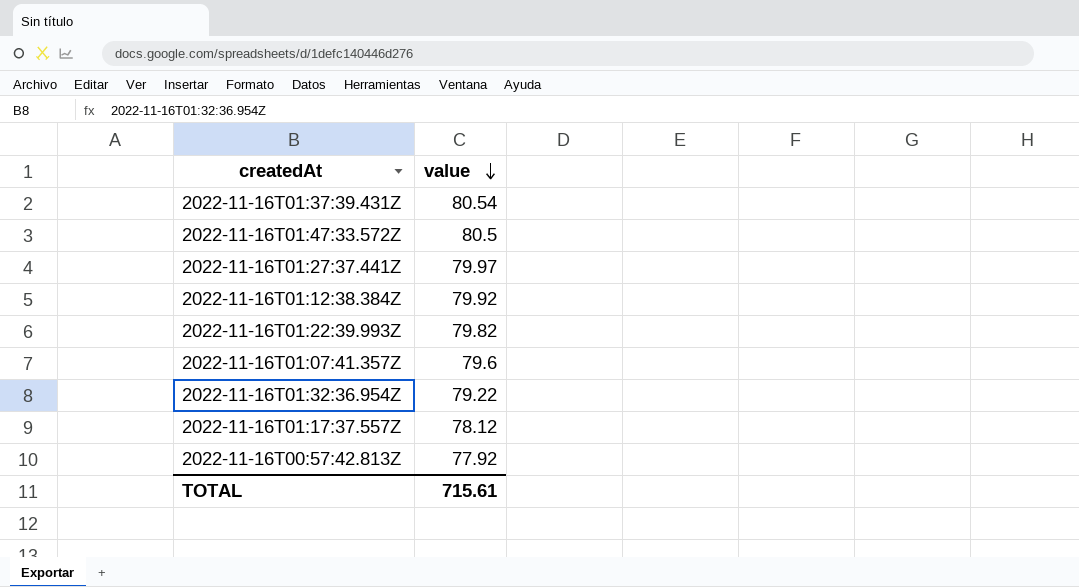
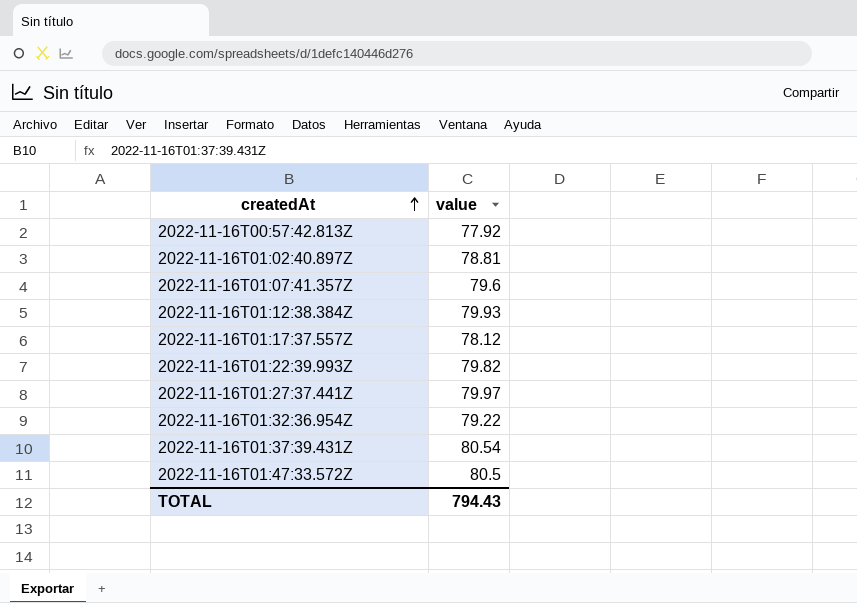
row order: value descending -> createdAt ascending
row 2022-11-16T01:02:40.897Z: none -> 78.81
2022-11-16T01:12:38.384Z | value: 79.92 -> 79.93
TOTAL | value: 715.61 -> 794.43

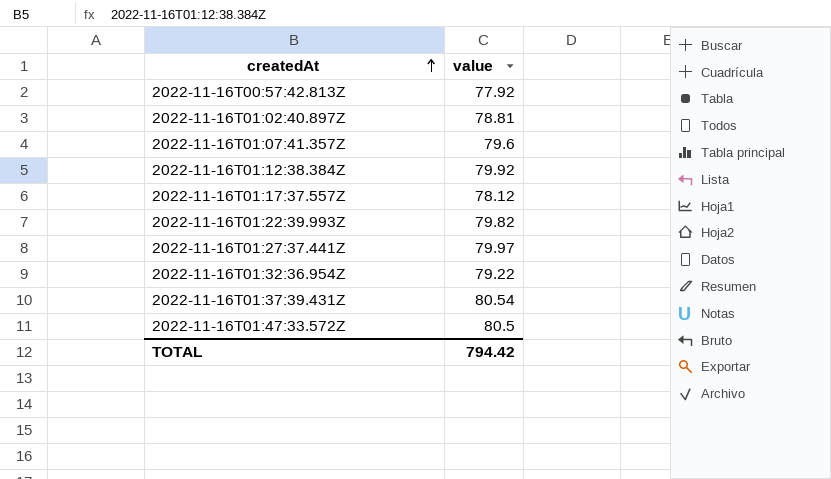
2022-11-16T01:12:38.384Z | value: 79.93 -> 79.92
TOTAL | value: 794.43 -> 794.42

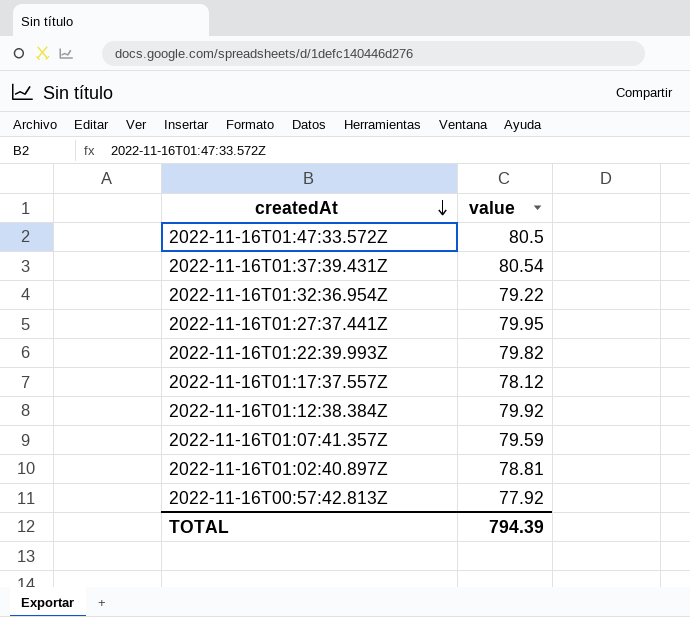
row order: createdAt ascending -> createdAt descending
2022-11-16T01:27:37.441Z | value: 79.97 -> 79.95
2022-11-16T01:07:41.357Z | value: 79.6 -> 79.59
TOTAL | value: 794.42 -> 794.39

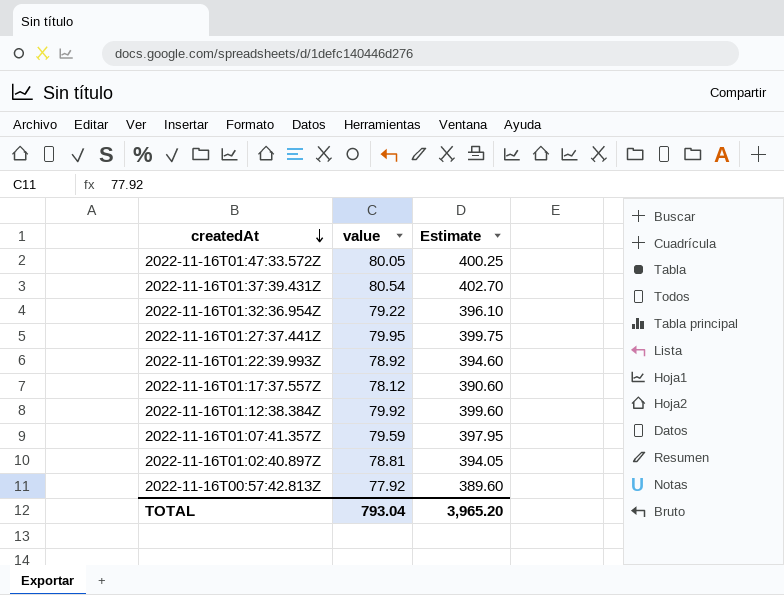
column Estimate | formula: none -> [value] * 5
2022-11-16T01:47:33.572Z | value: 80.5 -> 80.05
2022-11-16T01:22:39.993Z | value: 79.82 -> 78.92
TOTAL | value: 794.39 -> 793.04

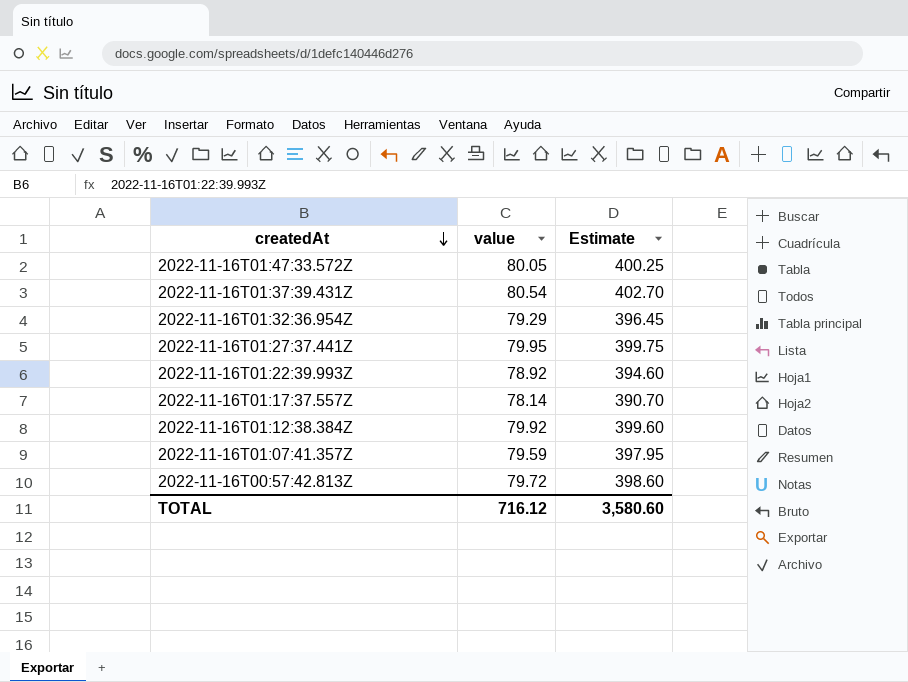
row 2022-11-16T01:02:40.897Z: 78.81 | 394.05 -> none
2022-11-16T01:32:36.954Z | value: 79.22 -> 79.29
2022-11-16T01:32:36.954Z | Estimate: 396.10 -> 396.45
2022-11-16T01:17:37.557Z | value: 78.12 -> 78.14
2022-11-16T01:17:37.557Z | Estimate: 390.60 -> 390.70
2022-11-16T00:57:42.813Z | value: 77.92 -> 79.72
2022-11-16T00:57:42.813Z | Estimate: 389.60 -> 398.60
TOTAL | value: 793.04 -> 716.12
TOTAL | Estimate: 3,965.20 -> 3,580.60

